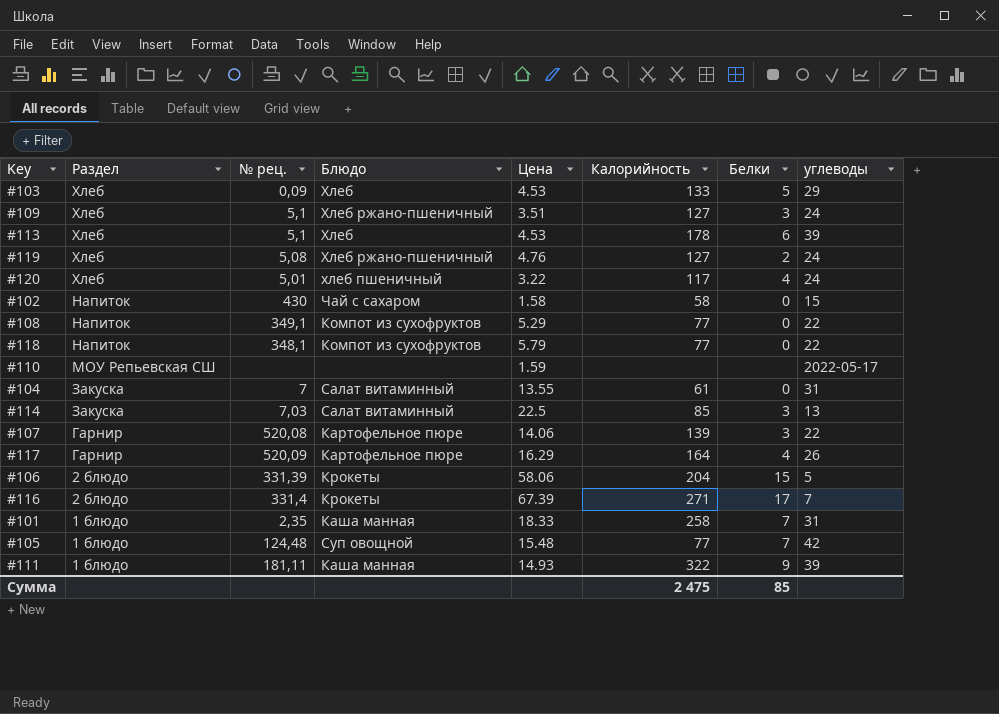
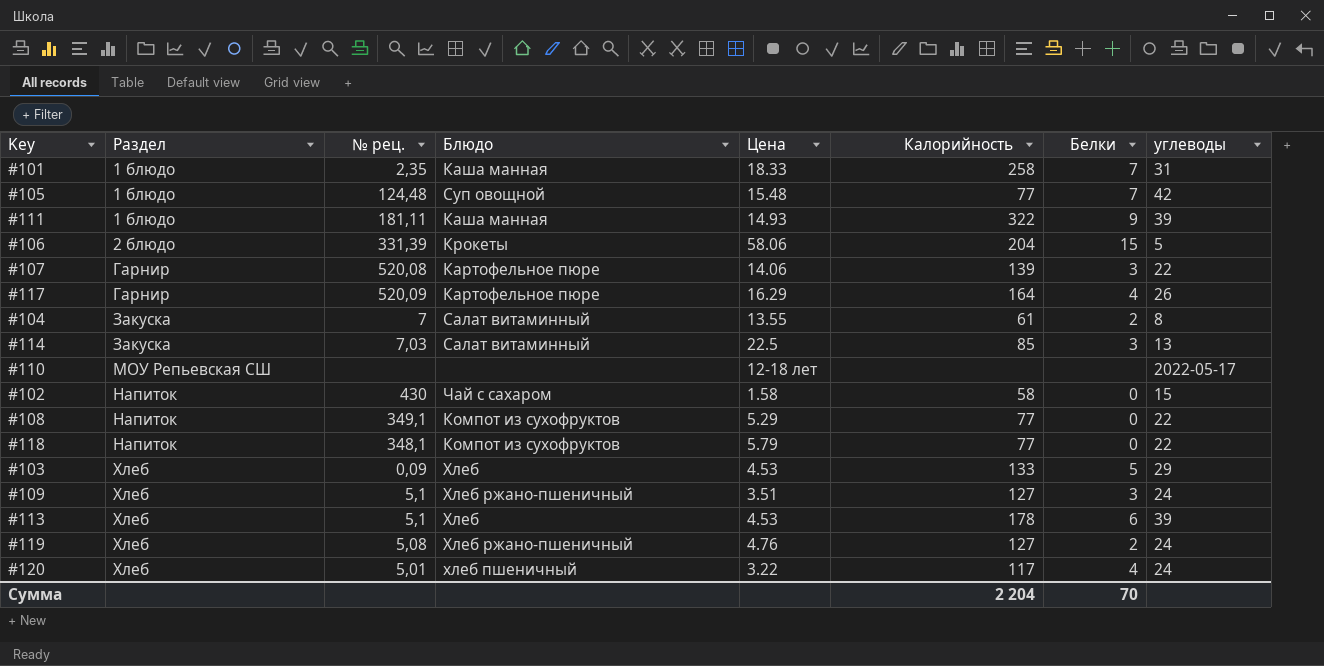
row order: Раздел descending -> Раздел ascending
row #116: 2 блюдо | 331,4 | Крокеты | 67.39 | 271 | 17 | 7 -> none
#104 | Белки: 0 -> 2
#104 | углеводы: 31 -> 8
#110 | Цена: 1.59 -> 12-18 лет
Сумма | Калорийность: 2 475 -> 2 204
Сумма | Белки: 85 -> 70

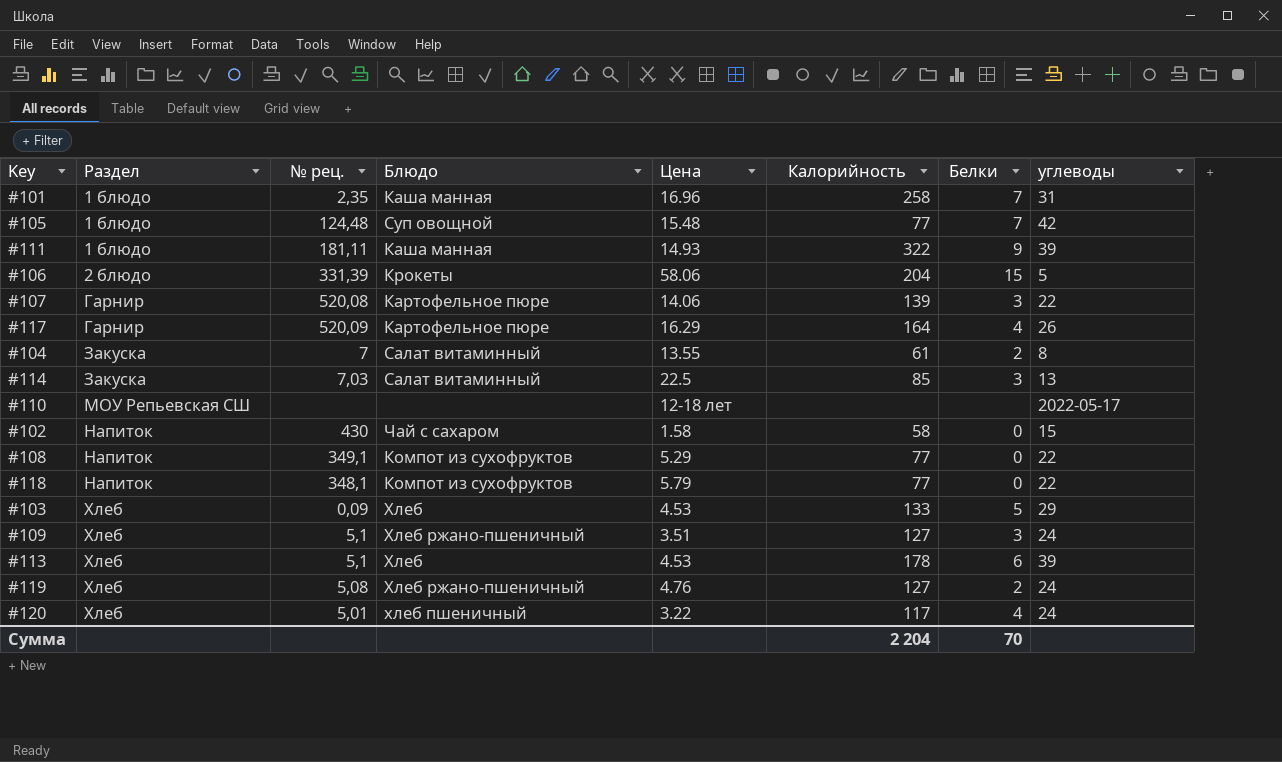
#101 | Цена: 18.33 -> 16.96

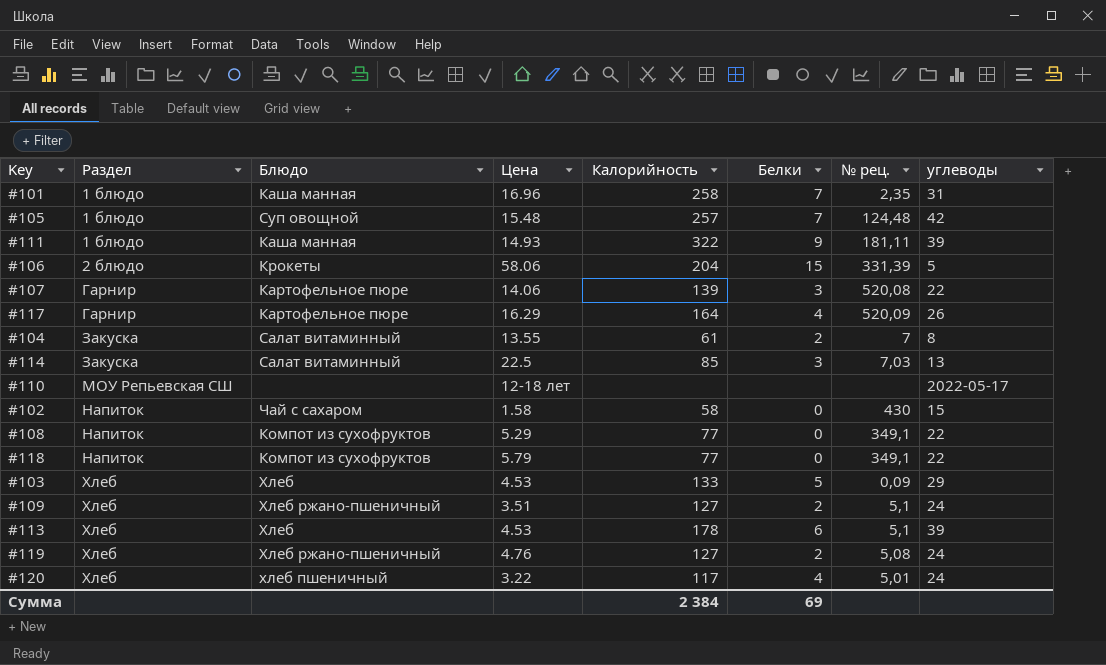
column № рец. | position: 3 -> 7
#105 | Калорийность: 77 -> 257
#118 | № рец.: 348,1 -> 349,1
#109 | Белки: 3 -> 2
Сумма | Калорийность: 2 204 -> 2 384
Сумма | Белки: 70 -> 69

